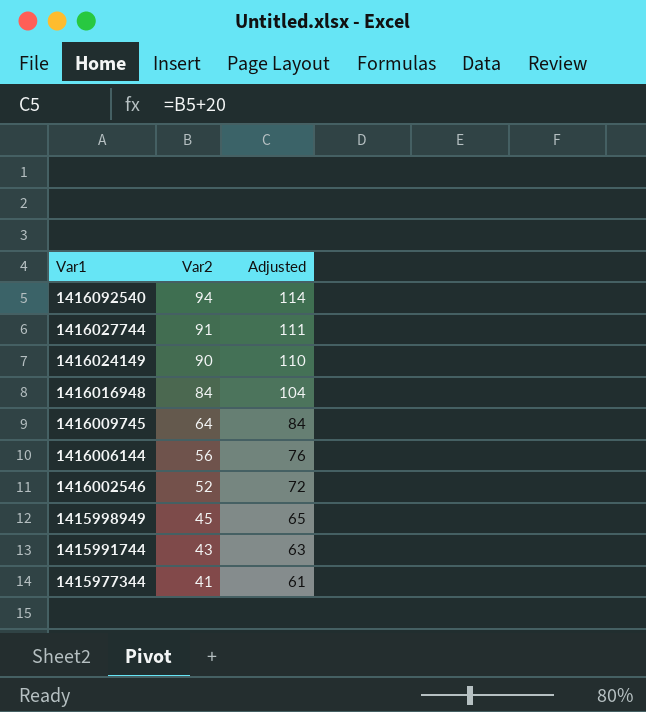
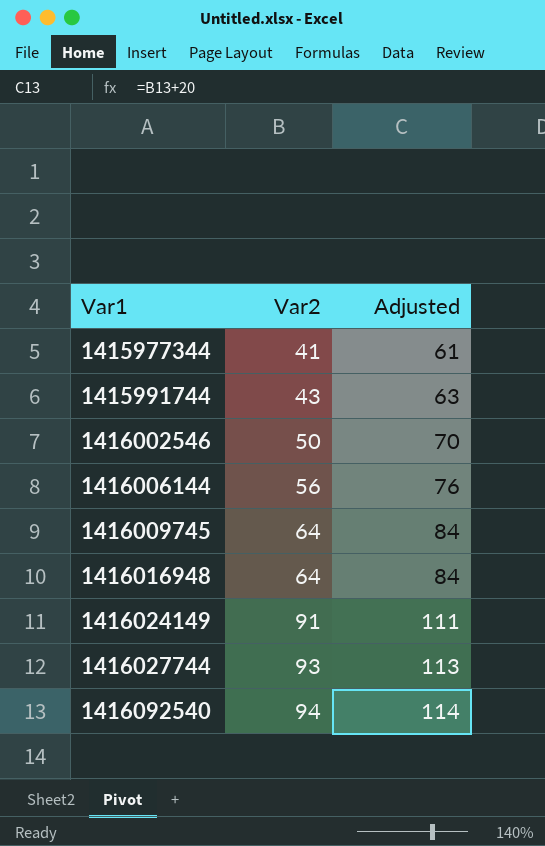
row order: Var1 descending -> Var1 ascending
row 1415998949: 45 | 65 -> none
1416002546 | Var2: 52 -> 50
1416002546 | Adjusted: 72 -> 70
1416016948 | Var2: 84 -> 64
1416016948 | Adjusted: 104 -> 84
1416024149 | Var2: 90 -> 91
1416024149 | Adjusted: 110 -> 111
1416027744 | Var2: 91 -> 93
1416027744 | Adjusted: 111 -> 113

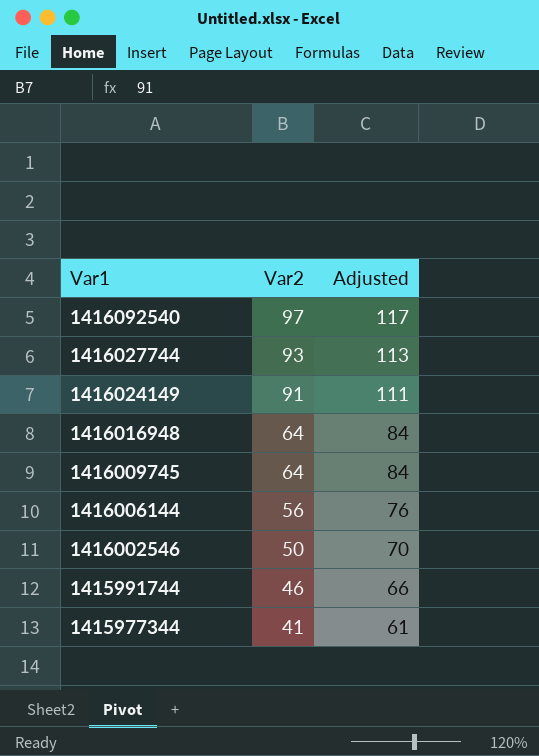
row order: Var1 ascending -> Var1 descending
1416092540 | Var2: 94 -> 97
1416092540 | Adjusted: 114 -> 117
1415991744 | Var2: 43 -> 46
1415991744 | Adjusted: 63 -> 66

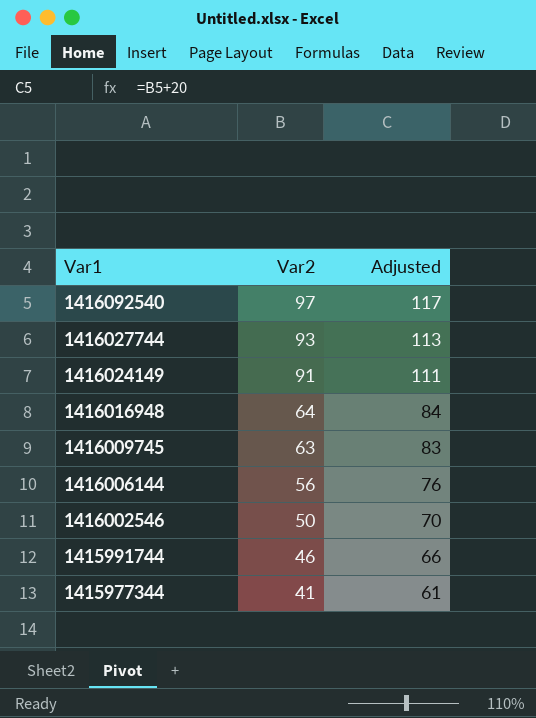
1416009745 | Var2: 64 -> 63
1416009745 | Adjusted: 84 -> 83

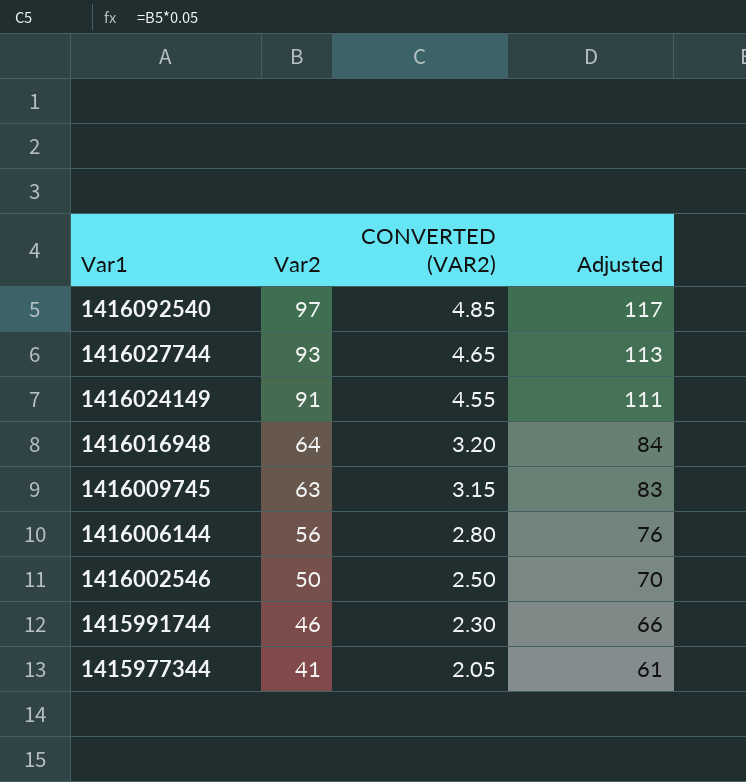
column CONVERTED (VAR2) | formula: none -> [Var2] * 0.05

